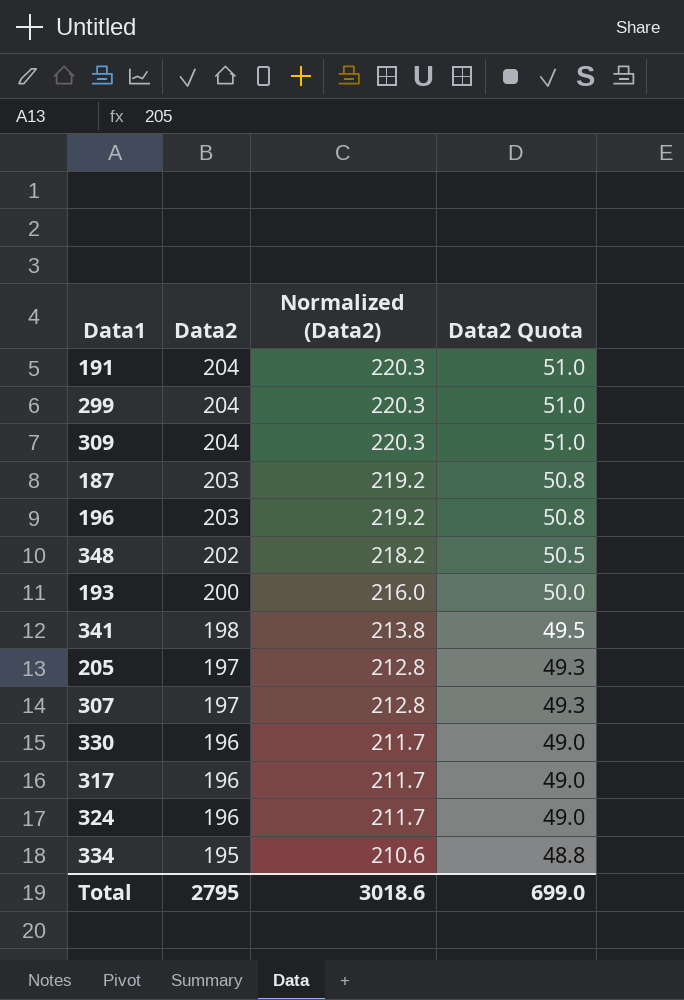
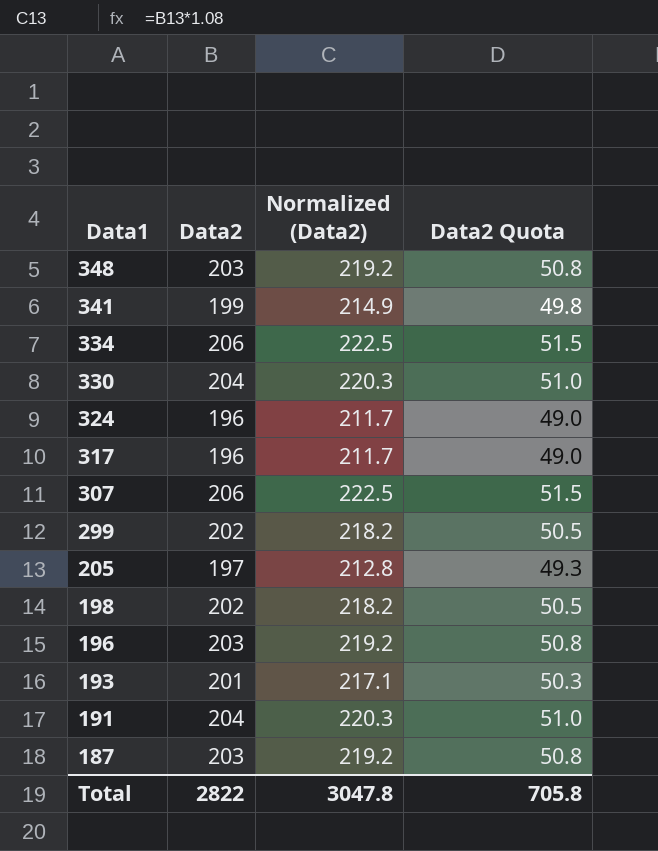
row order: Data2 descending -> Data1 descending
row 309: 204 | 220.3 | 51.0 -> none
348 | Data2: 202 -> 203
348 | Normalized (Data2): 218.2 -> 219.2
348 | Data2 Quota: 50.5 -> 50.8
341 | Data2: 198 -> 199
341 | Normalized (Data2): 213.8 -> 214.9
341 | Data2 Quota: 49.5 -> 49.8
334 | Data2: 195 -> 206
334 | Normalized (Data2): 210.6 -> 222.5
334 | Data2 Quota: 48.8 -> 51.5
330 | Data2: 196 -> 204
330 | Normalized (Data2): 211.7 -> 220.3
330 | Data2 Quota: 49.0 -> 51.0
307 | Data2: 197 -> 206
307 | Normalized (Data2): 212.8 -> 222.5
307 | Data2 Quota: 49.3 -> 51.5
299 | Data2: 204 -> 202
299 | Normalized (Data2): 220.3 -> 218.2
299 | Data2 Quota: 51.0 -> 50.5
row 198: none -> 202 | 218.2 | 50.5
193 | Data2: 200 -> 201
193 | Normalized (Data2): 216.0 -> 217.1
193 | Data2 Quota: 50.0 -> 50.3
Total | Data2: 2795 -> 2822
Total | Normalized (Data2): 3018.6 -> 3047.8
Total | Data2 Quota: 699.0 -> 705.8

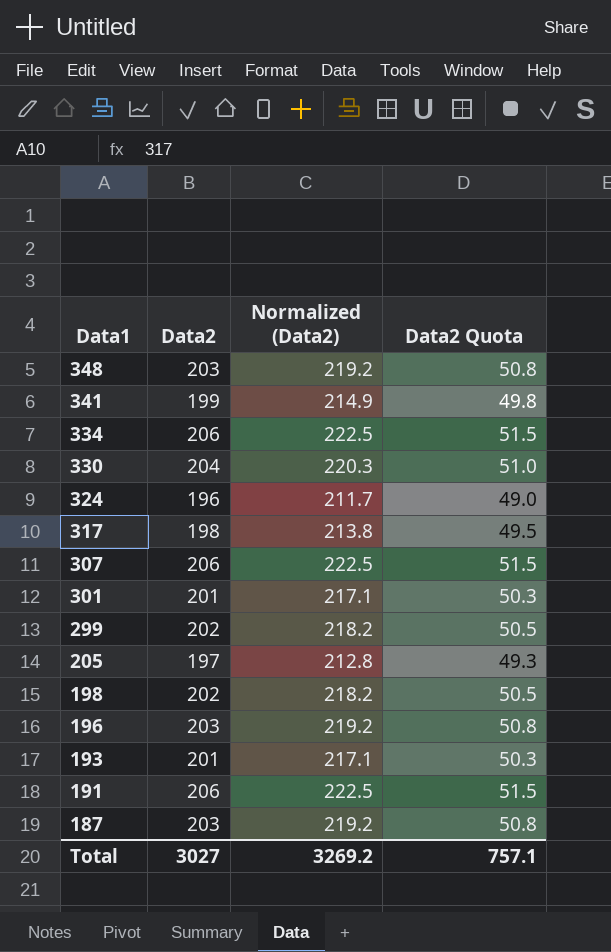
317 | Data2: 196 -> 198
317 | Normalized (Data2): 211.7 -> 213.8
317 | Data2 Quota: 49.0 -> 49.5
row 301: none -> 201 | 217.1 | 50.3
191 | Data2: 204 -> 206
191 | Normalized (Data2): 220.3 -> 222.5
191 | Data2 Quota: 51.0 -> 51.5
Total | Data2: 2822 -> 3027
Total | Normalized (Data2): 3047.8 -> 3269.2
Total | Data2 Quota: 705.8 -> 757.1

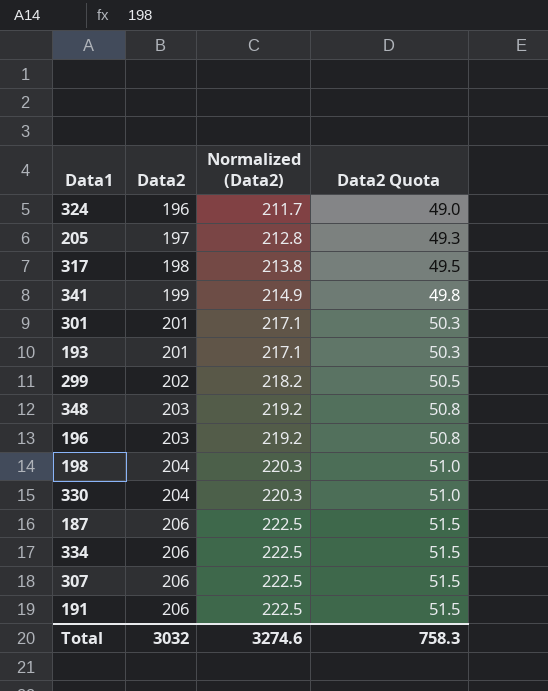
row order: Data1 descending -> Data2 ascending
198 | Data2: 202 -> 204
198 | Normalized (Data2): 218.2 -> 220.3
198 | Data2 Quota: 50.5 -> 51.0
187 | Data2: 203 -> 206
187 | Normalized (Data2): 219.2 -> 222.5
187 | Data2 Quota: 50.8 -> 51.5
Total | Data2: 3027 -> 3032
Total | Normalized (Data2): 3269.2 -> 3274.6
Total | Data2 Quota: 757.1 -> 758.3

